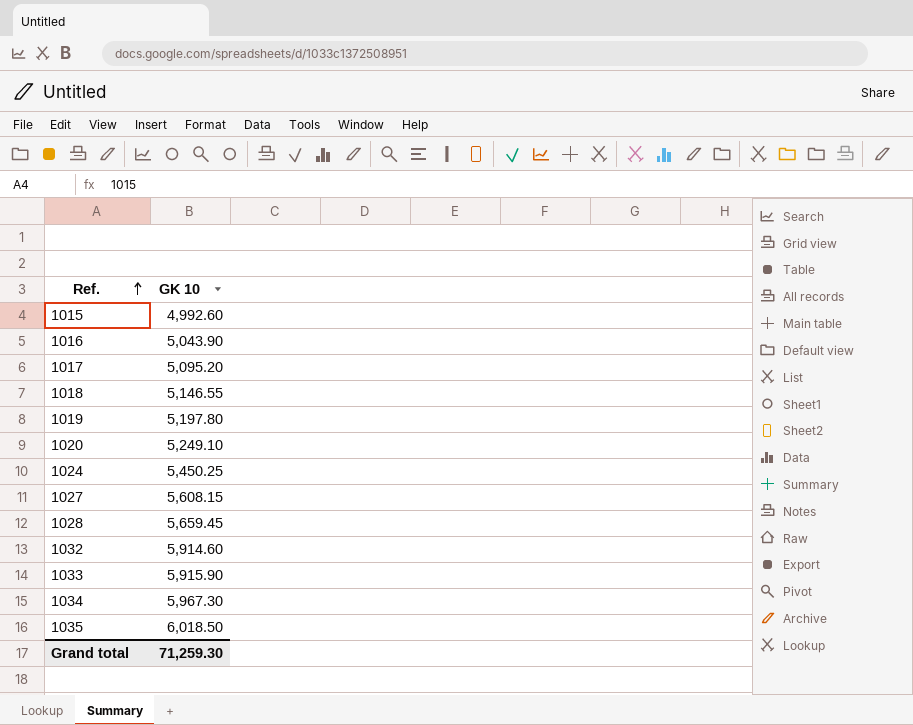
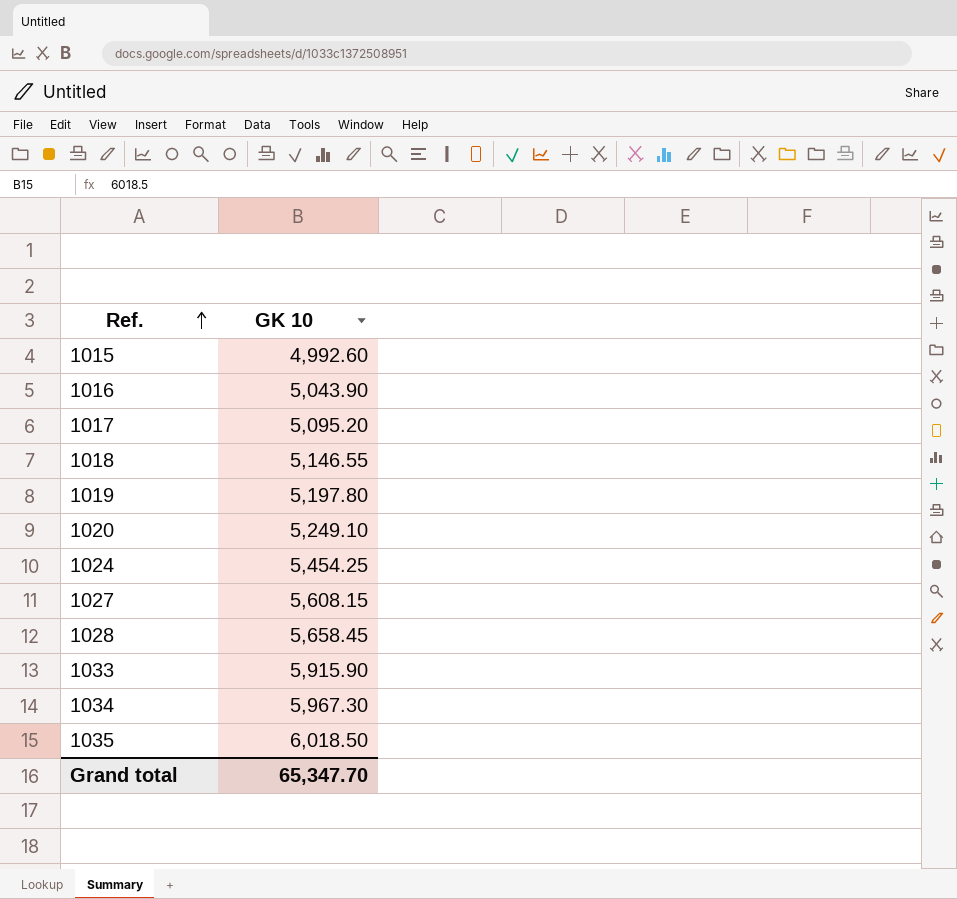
row 1032: 5,914.60 -> none
1024 | GK 10: 5,450.25 -> 5,454.25
1028 | GK 10: 5,659.45 -> 5,658.45
Grand total | GK 10: 71,259.30 -> 65,347.70

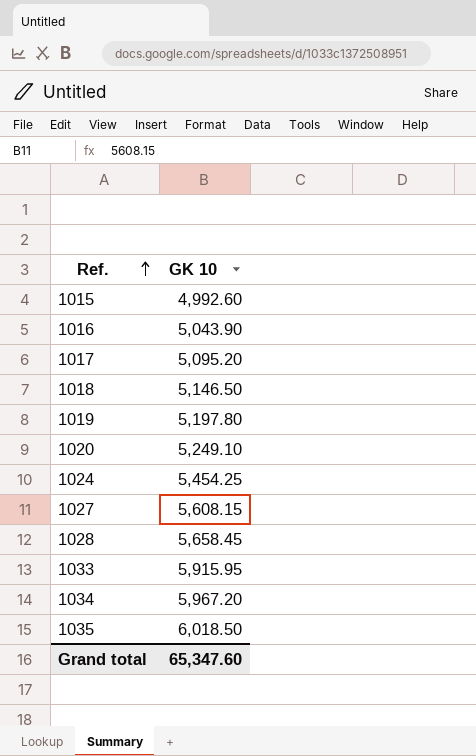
1018 | GK 10: 5,146.55 -> 5,146.50
1033 | GK 10: 5,915.90 -> 5,915.95
1034 | GK 10: 5,967.30 -> 5,967.20
Grand total | GK 10: 65,347.70 -> 65,347.60

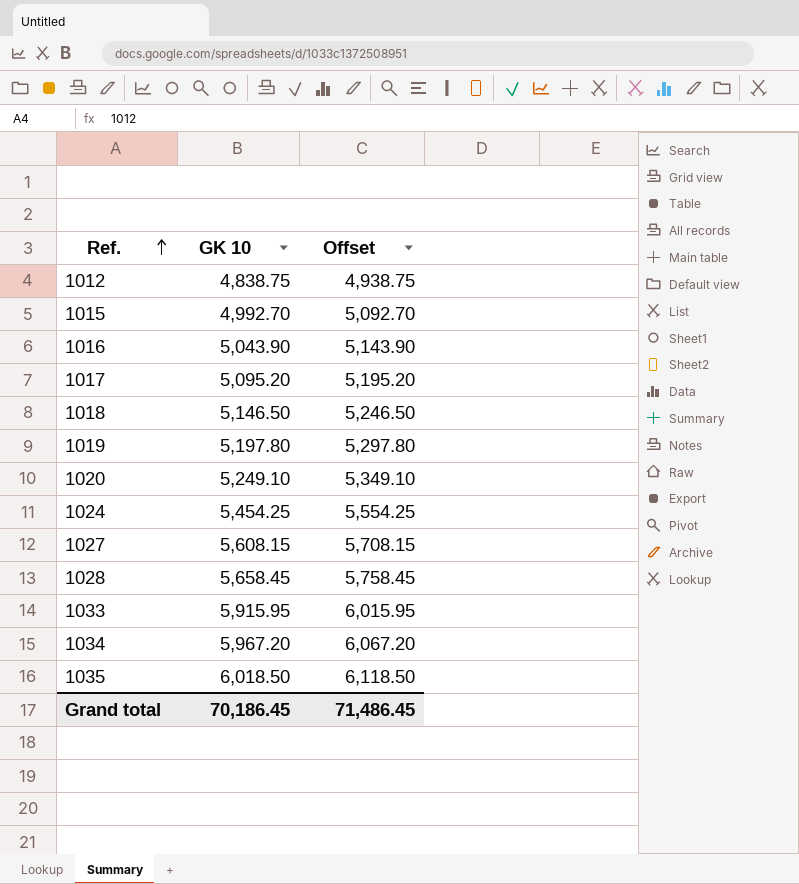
column Offset | formula: none -> [GK 10] + 100
row 1012: none -> 4,838.75 | 4,938.75
1015 | GK 10: 4,992.60 -> 4,992.70
Grand total | GK 10: 65,347.60 -> 70,186.45

